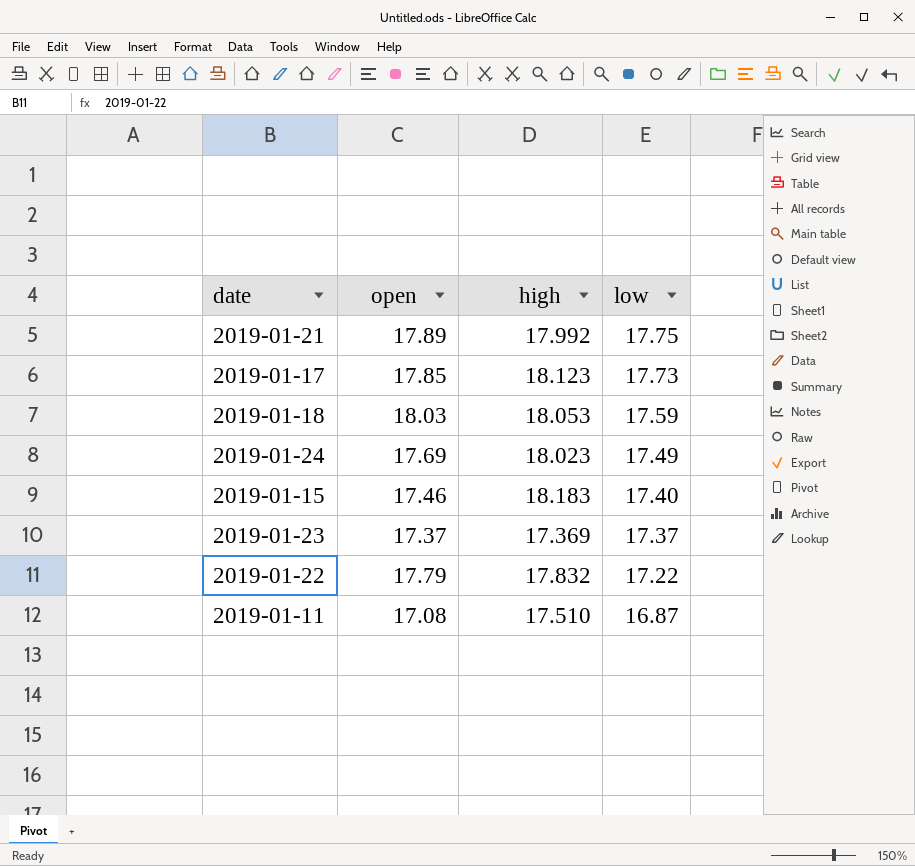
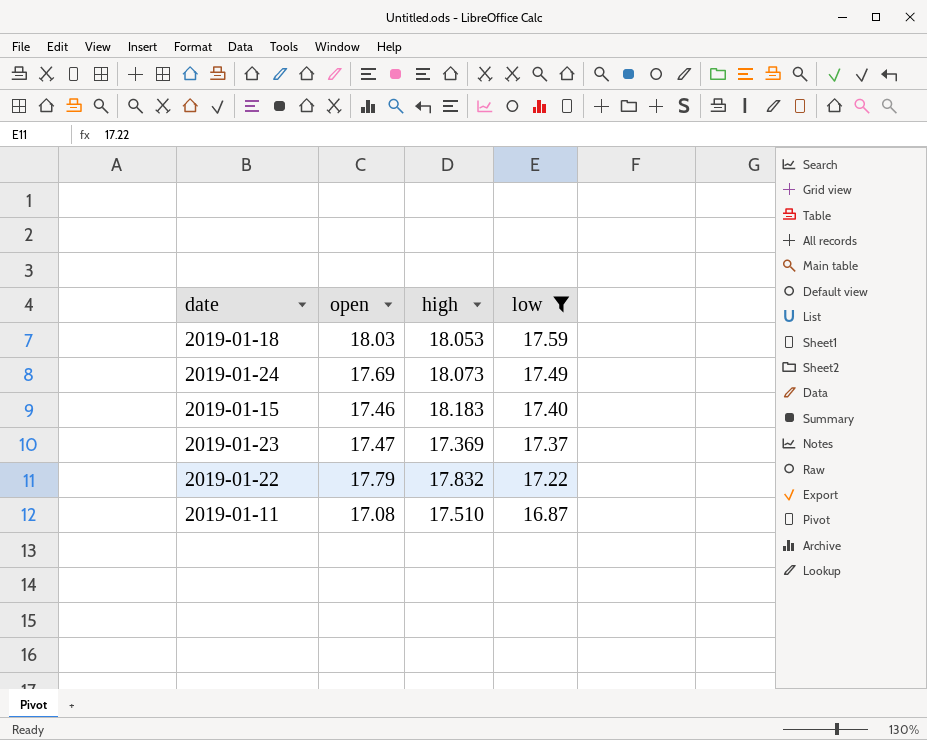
filter: none -> low <= 17.59
2019-01-24 | high: 18.023 -> 18.073
2019-01-23 | open: 17.37 -> 17.47

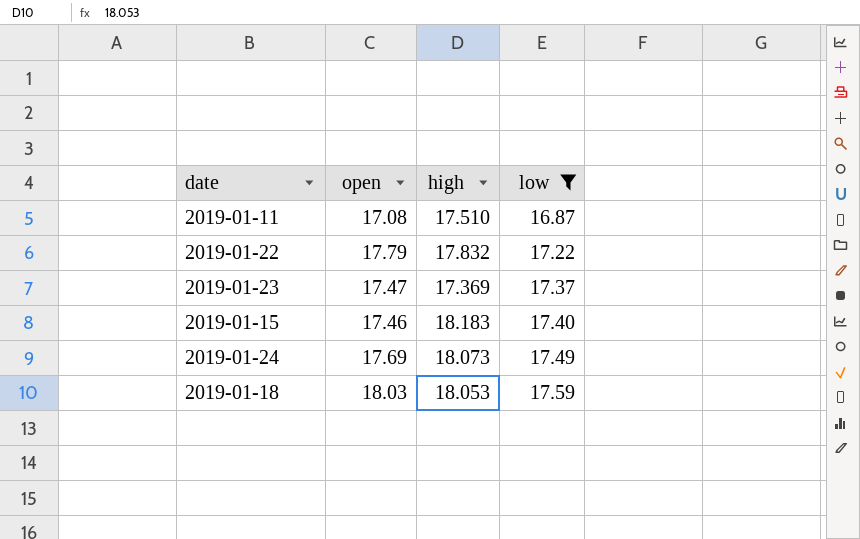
row order: low descending -> low ascending

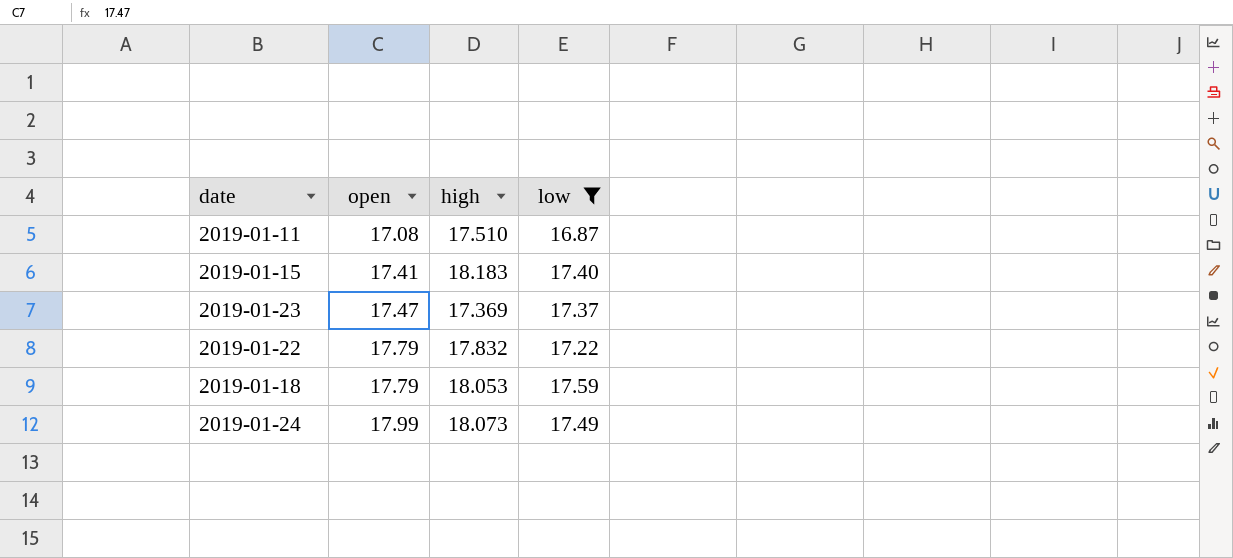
row order: low ascending -> open ascending
2019-01-15 | open: 17.46 -> 17.41
2019-01-18 | open: 18.03 -> 17.79
2019-01-24 | open: 17.69 -> 17.99

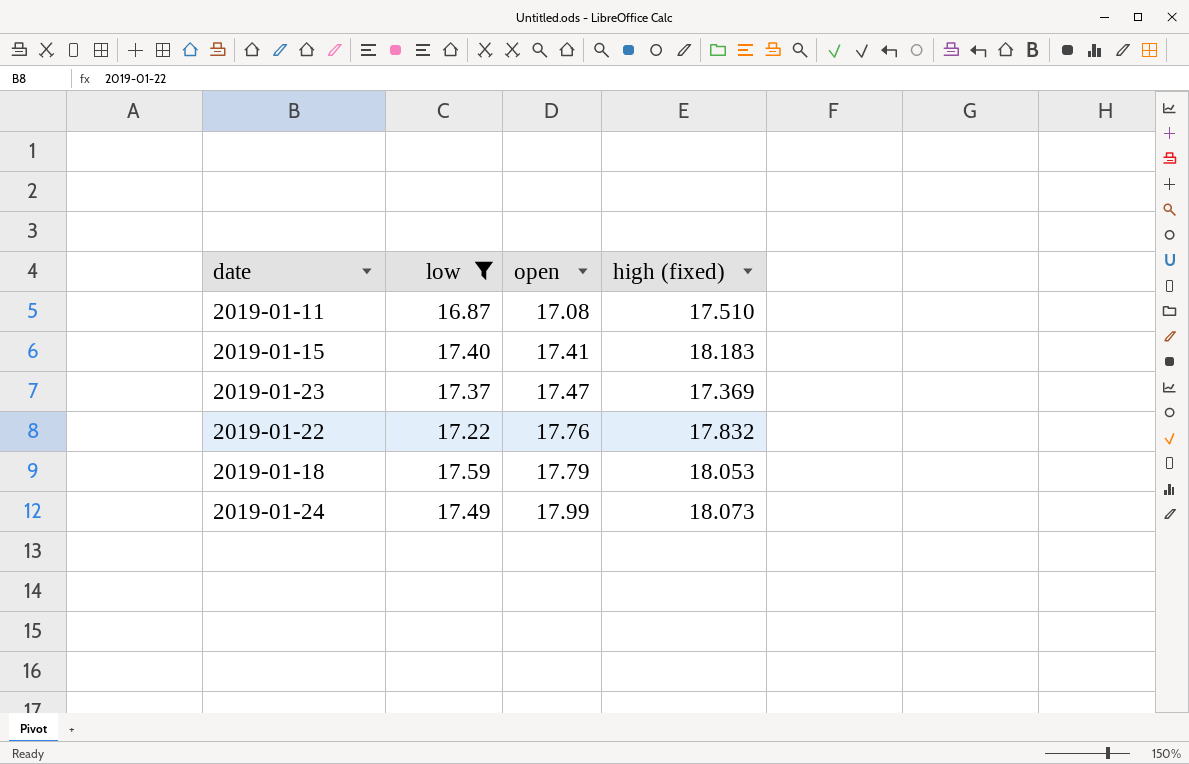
column low | position: 4 -> 2
column name: high -> high (fixed)
2019-01-22 | open: 17.79 -> 17.76

